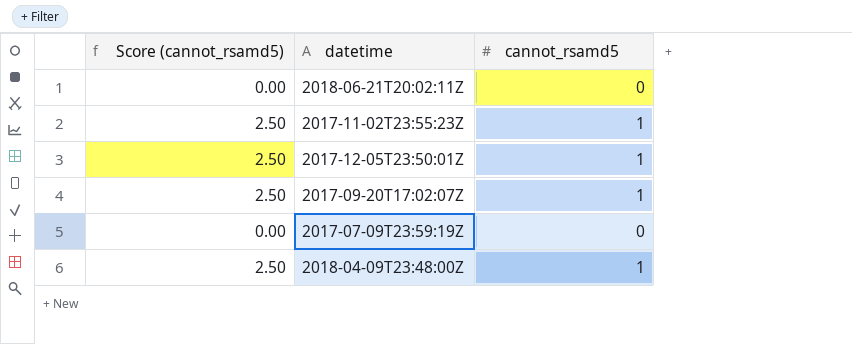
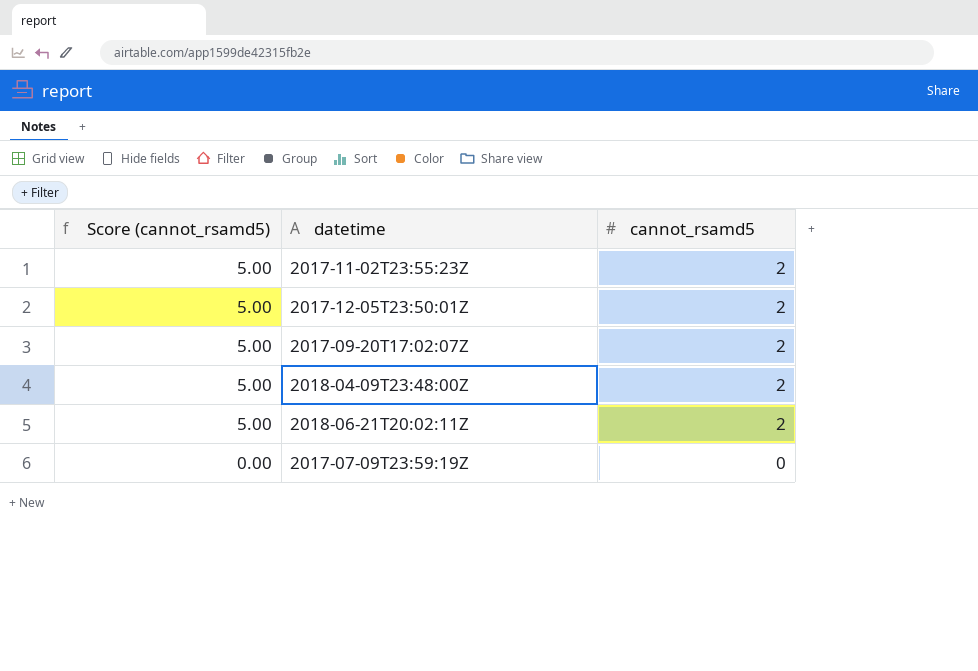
row order: none -> Score (cannot_rsamd5) descending
2017-11-02T23:55:23Z | Score (cannot_rsamd5): 2.50 -> 5.00
2017-11-02T23:55:23Z | cannot_rsamd5: 1 -> 2
2017-12-05T23:50:01Z | Score (cannot_rsamd5): 2.50 -> 5.00
2017-12-05T23:50:01Z | cannot_rsamd5: 1 -> 2
2017-09-20T17:02:07Z | Score (cannot_rsamd5): 2.50 -> 5.00
2017-09-20T17:02:07Z | cannot_rsamd5: 1 -> 2
2018-04-09T23:48:00Z | Score (cannot_rsamd5): 2.50 -> 5.00
2018-04-09T23:48:00Z | cannot_rsamd5: 1 -> 2
2018-06-21T20:02:11Z | Score (cannot_rsamd5): 0.00 -> 5.00
2018-06-21T20:02:11Z | cannot_rsamd5: 0 -> 2

